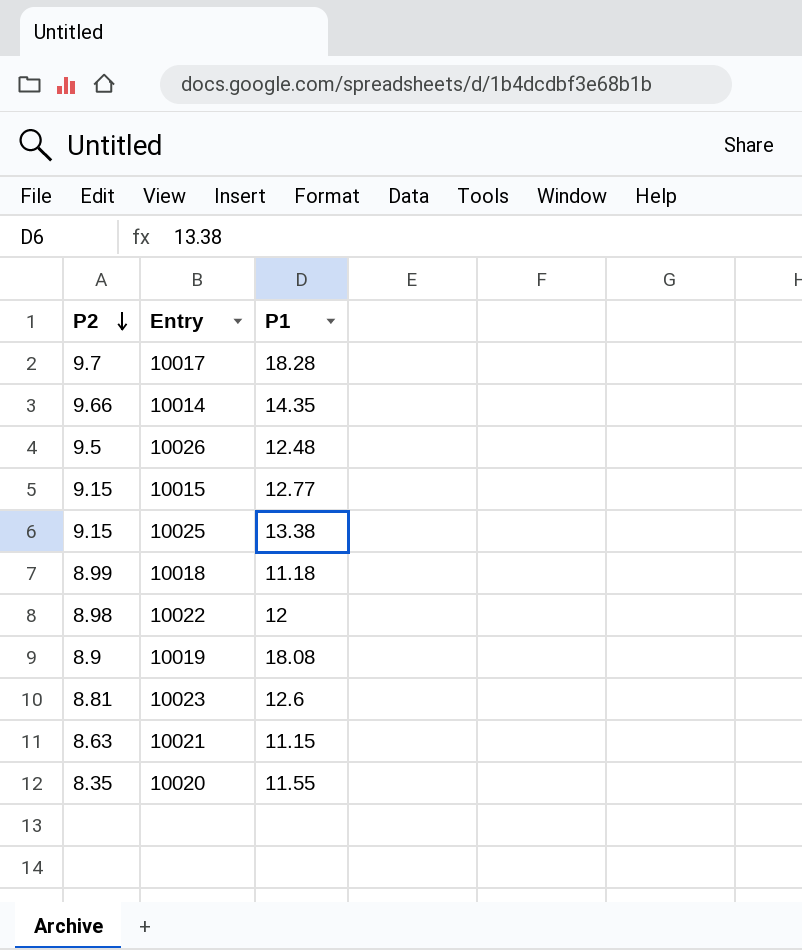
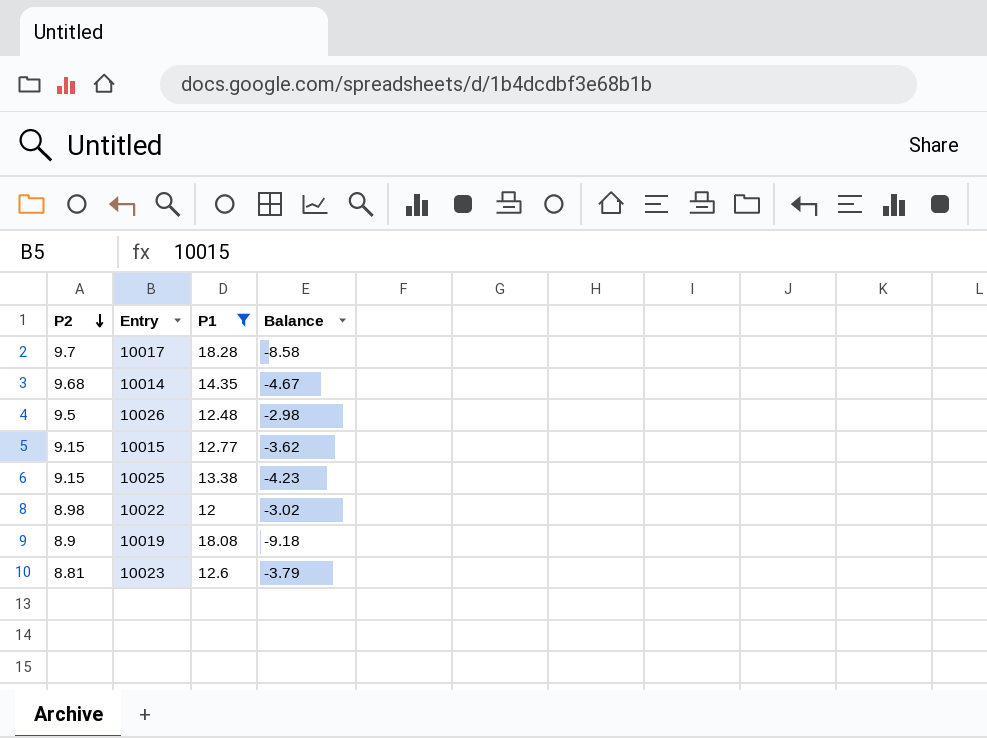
filter: none -> P1 >= 12
column Balance | formula: none -> [P2] - [P1]
10014 | P2: 9.66 -> 9.68

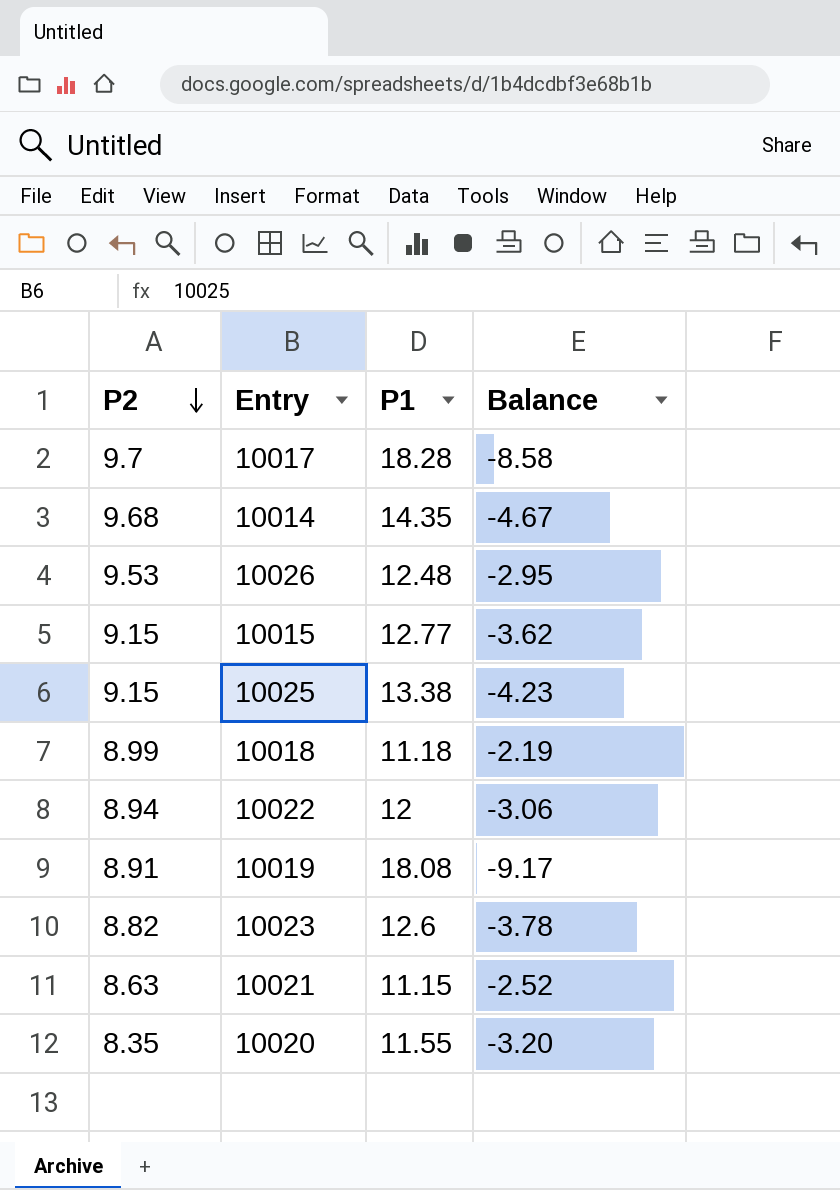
filter: P1 >= 12 -> none
10026 | P2: 9.5 -> 9.53
10026 | Balance: -2.98 -> -2.95
10022 | P2: 8.98 -> 8.94
10022 | Balance: -3.02 -> -3.06
10019 | P2: 8.9 -> 8.91
10019 | Balance: -9.18 -> -9.17
10023 | P2: 8.81 -> 8.82
10023 | Balance: -3.79 -> -3.78

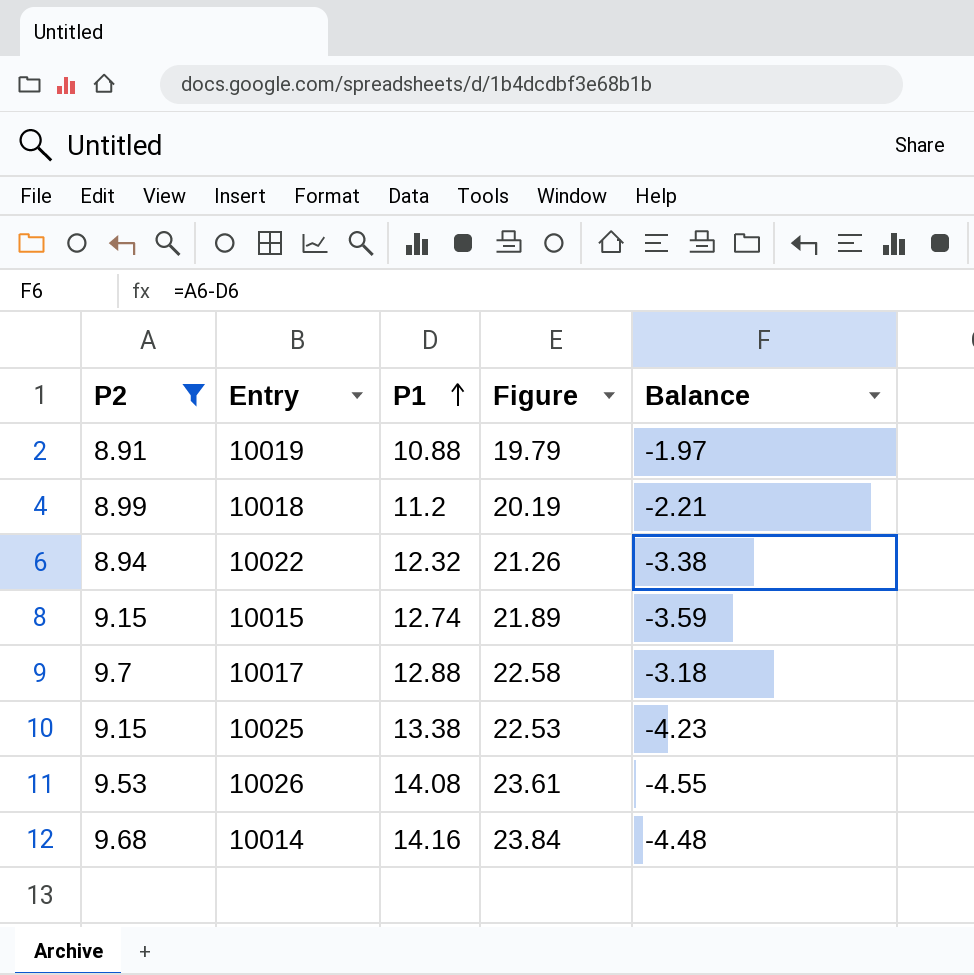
filter: none -> P2 >= 8.91
row order: P2 descending -> P1 ascending
column Figure | formula: none -> [P2] + [P1]
10019 | P1: 18.08 -> 10.88
10019 | Balance: -9.17 -> -1.97
10018 | P1: 11.18 -> 11.2
10018 | Balance: -2.19 -> -2.21
10022 | P1: 12 -> 12.32
10022 | Balance: -3.06 -> -3.38
10015 | P1: 12.77 -> 12.74
10015 | Balance: -3.62 -> -3.59
10017 | P1: 18.28 -> 12.88
10017 | Balance: -8.58 -> -3.18
10026 | P1: 12.48 -> 14.08
10026 | Balance: -2.95 -> -4.55
10014 | P1: 14.35 -> 14.16
10014 | Balance: -4.67 -> -4.48

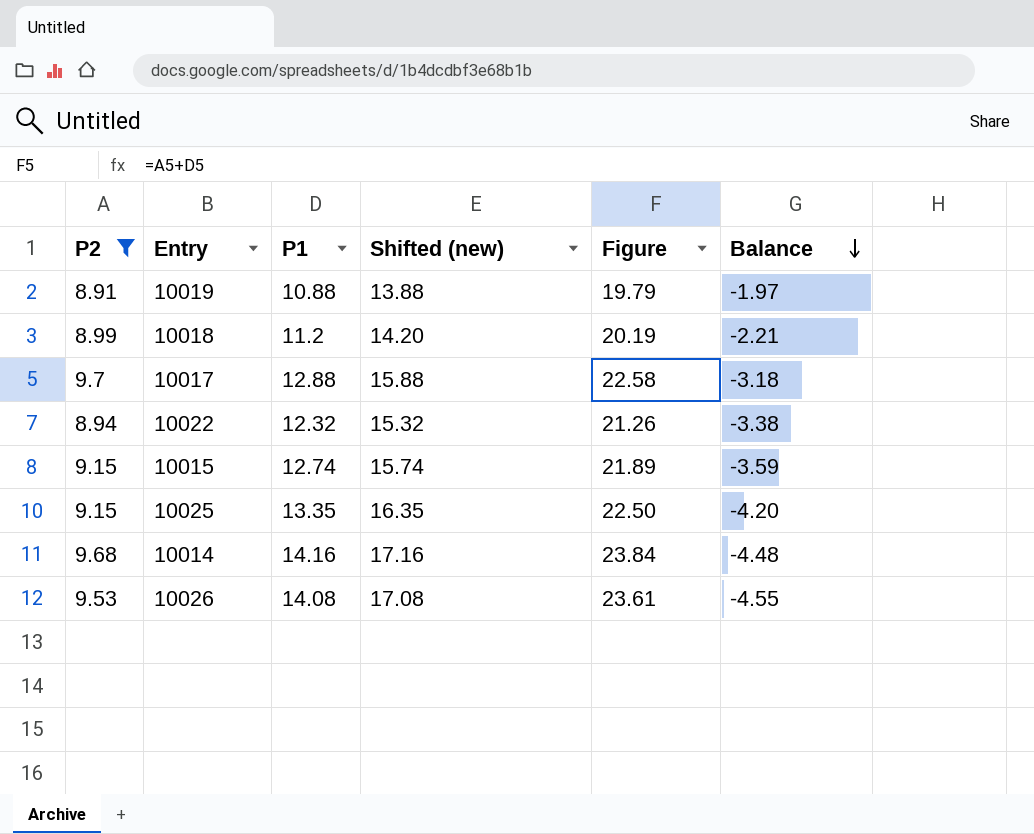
row order: P1 ascending -> Balance descending
column Shifted (new) | formula: none -> [P1] + 3
10025 | P1: 13.38 -> 13.35
10025 | Figure: 22.53 -> 22.50
10025 | Balance: -4.23 -> -4.20

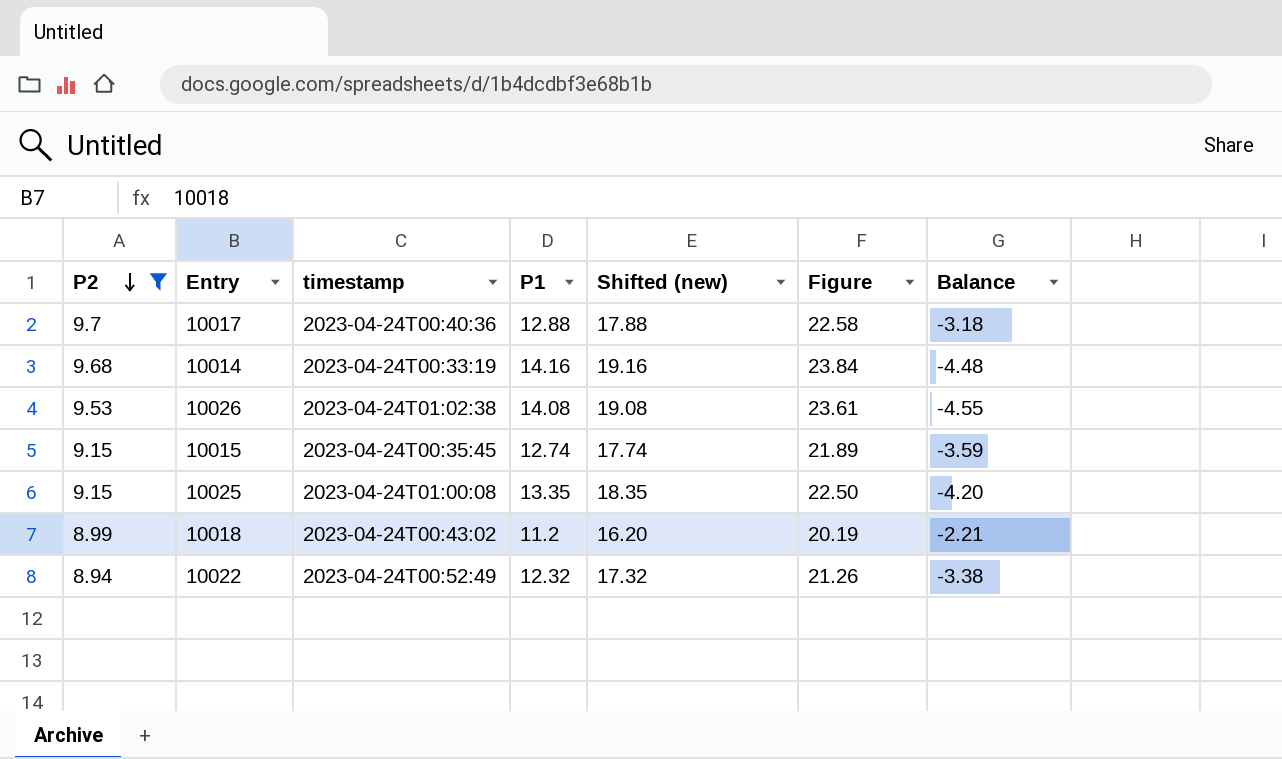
row order: Balance descending -> P2 descending
column timestamp | position: none -> 3
column Shifted (new) | formula: [P1] + 3 -> [P1] + 5
row 10019: 8.91 | 10.88 | 13.88 | 19.79 | -1.97 -> none

